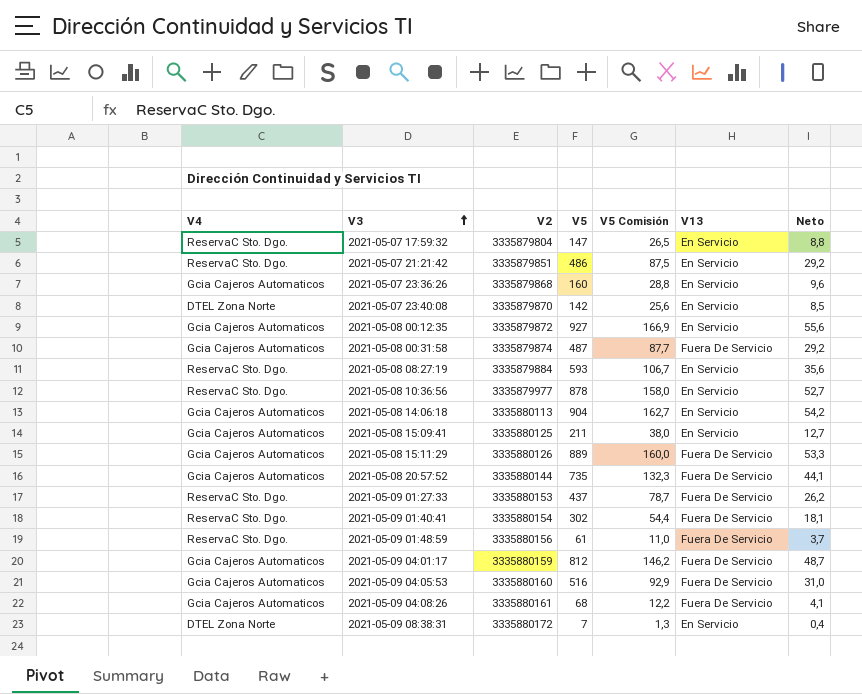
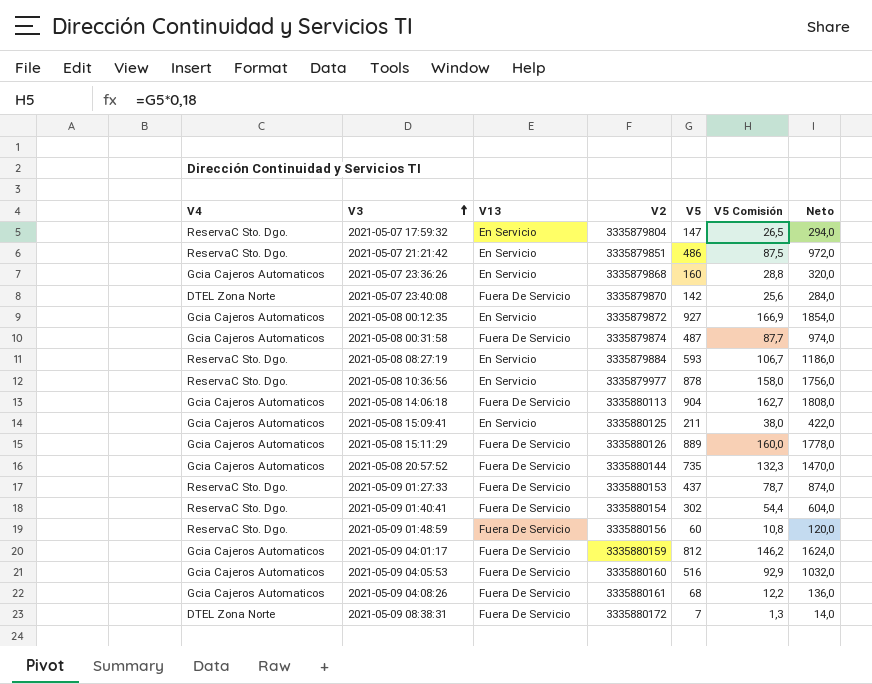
column V13 | position: 6 -> 3
column Neto | formula: [V5] * 0,06 -> [V5] * 2
2021-05-07 23:40:08 | V13: En Servicio -> Fuera De Servicio
2021-05-08 14:06:18 | V13: En Servicio -> Fuera De Servicio
2021-05-09 01:48:59 | V5: 61 -> 60
2021-05-09 01:48:59 | V5 Comisión: 11,0 -> 10,8
2021-05-09 08:38:31 | V13: En Servicio -> Fuera De Servicio

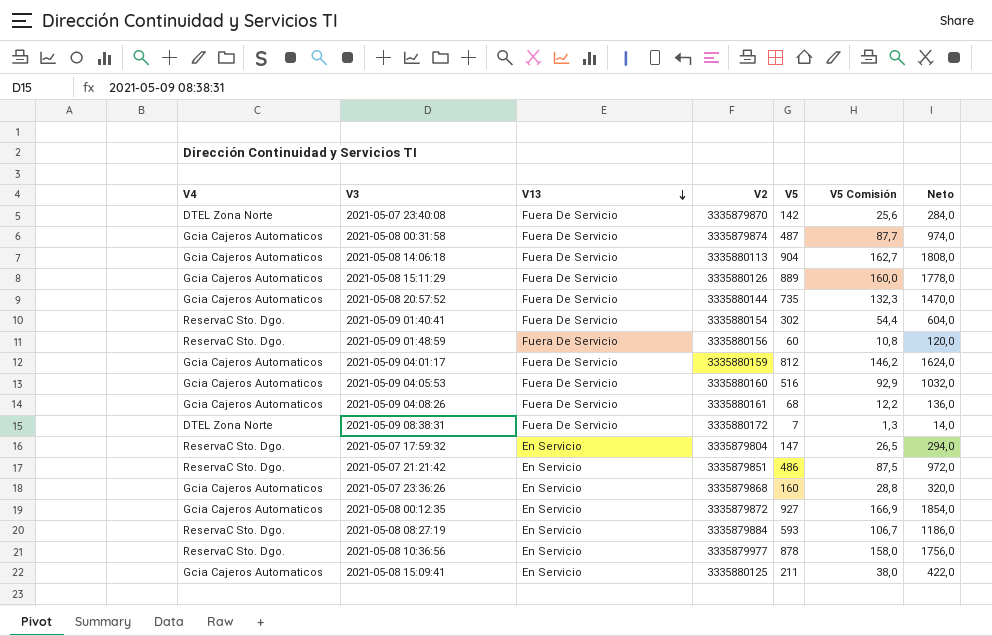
row order: V3 ascending -> V13 descending
row 2021-05-09 01:27:33: ReservaC Sto. Dgo. | Fuera De Servicio | 3335880153 | 437 | 78,7 | 874,0 -> none

